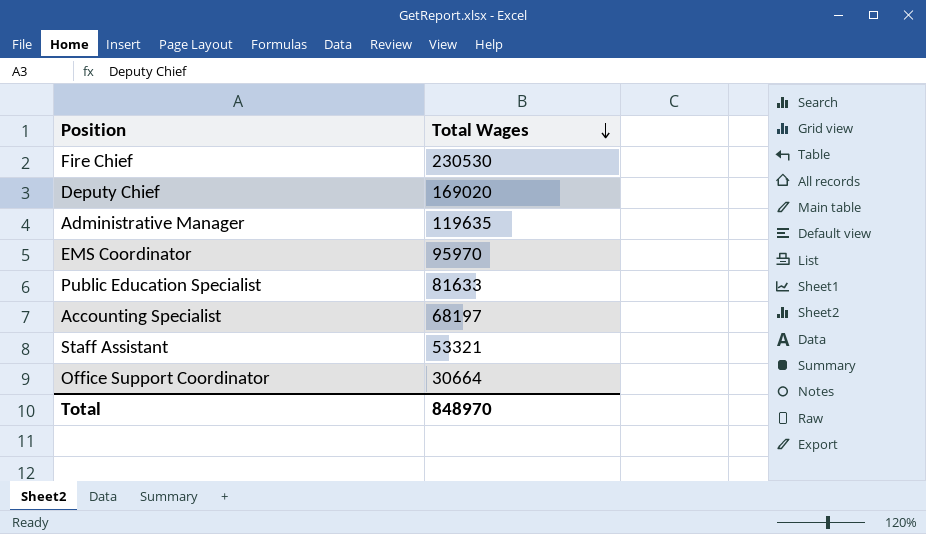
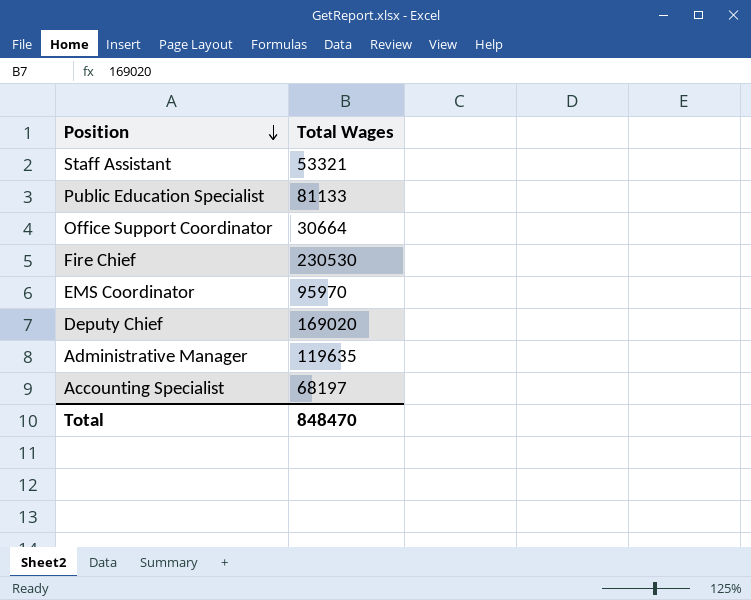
row order: Total Wages descending -> Position descending
Public Education Specialist | Total Wages: 81633 -> 81133
Total | Total Wages: 848970 -> 848470

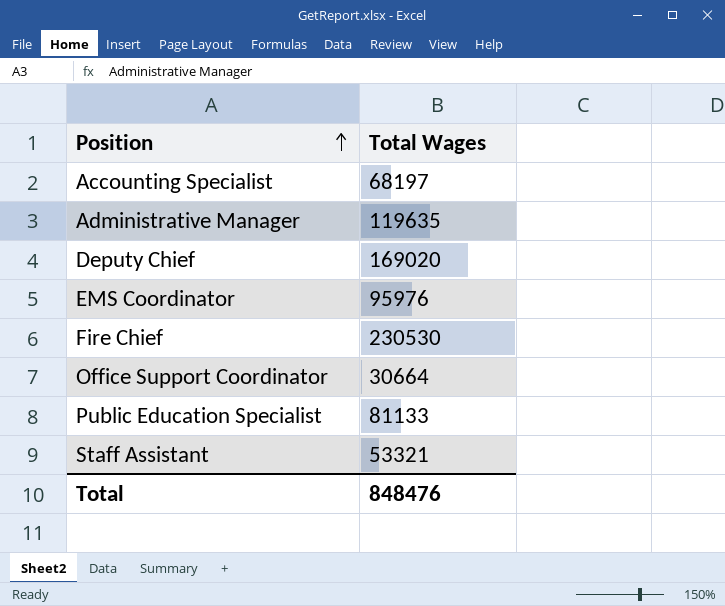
row order: Position descending -> Position ascending
EMS Coordinator | Total Wages: 95970 -> 95976
Total | Total Wages: 848470 -> 848476

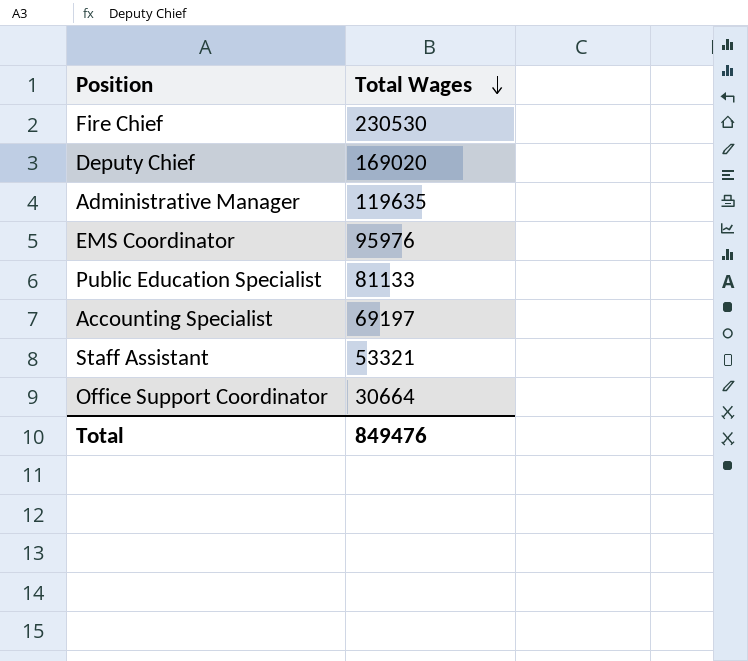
row order: Position ascending -> Total Wages descending
Accounting Specialist | Total Wages: 68197 -> 69197
Total | Total Wages: 848476 -> 849476

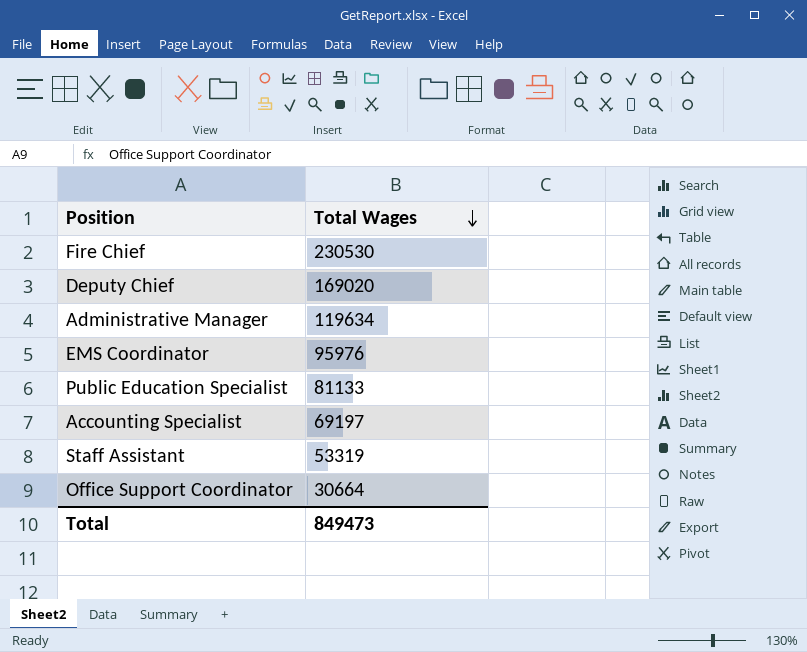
Administrative Manager | Total Wages: 119635 -> 119634
Staff Assistant | Total Wages: 53321 -> 53319
Total | Total Wages: 849476 -> 849473

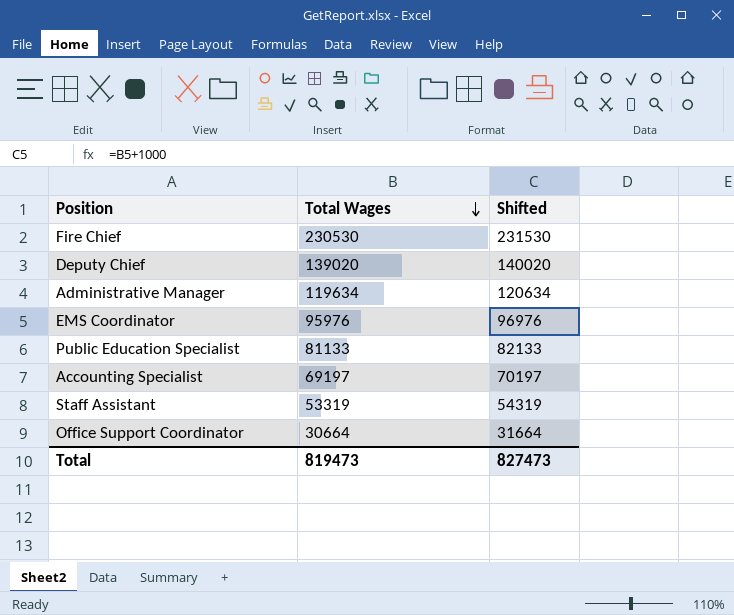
column Shifted | formula: none -> [Total Wages] + 1000
Deputy Chief | Total Wages: 169020 -> 139020
Total | Total Wages: 849473 -> 819473

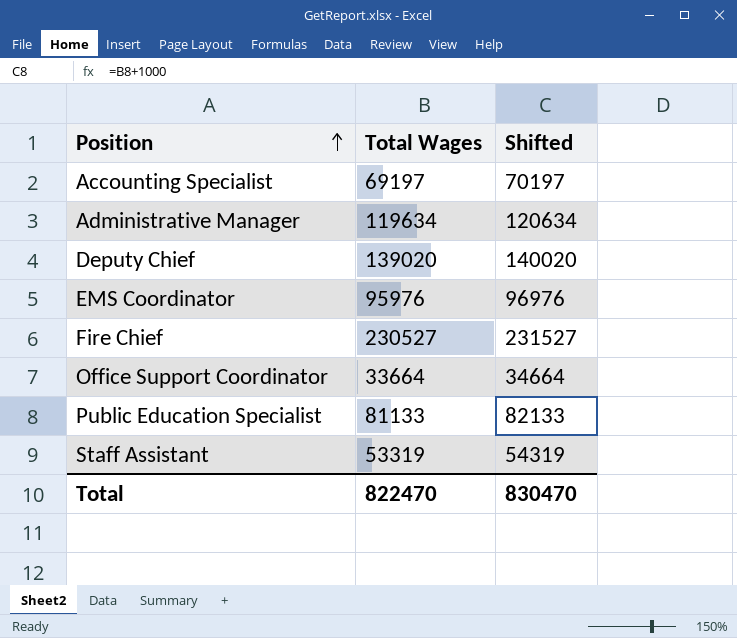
row order: Total Wages descending -> Position ascending
Fire Chief | Total Wages: 230530 -> 230527
Fire Chief | Shifted: 231530 -> 231527
Office Support Coordinator | Total Wages: 30664 -> 33664
Office Support Coordinator | Shifted: 31664 -> 34664
Total | Total Wages: 819473 -> 822470
Total | Shifted: 827473 -> 830470

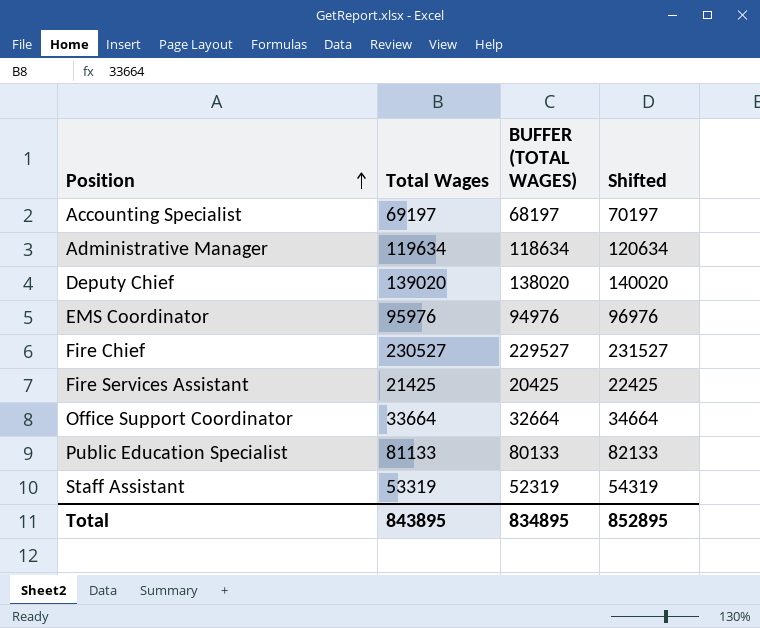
column BUFFER (TOTAL WAGES) | formula: none -> [Total Wages] - 1000
row Fire Services Assistant: none -> 21425 | 20425 | 22425
Total | Total Wages: 822470 -> 843895
Total | Shifted: 830470 -> 852895

